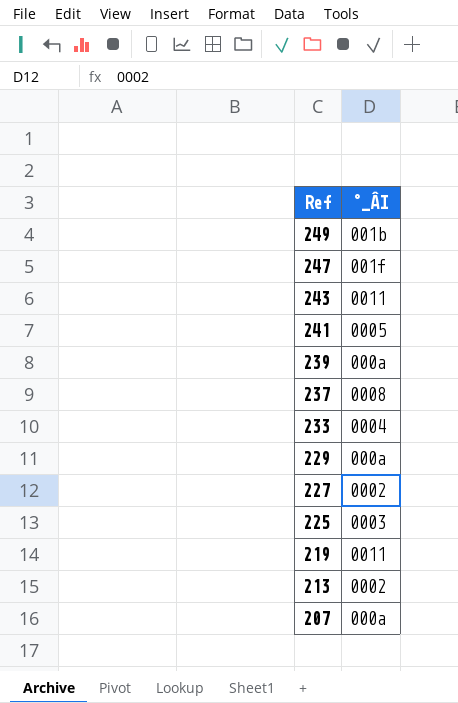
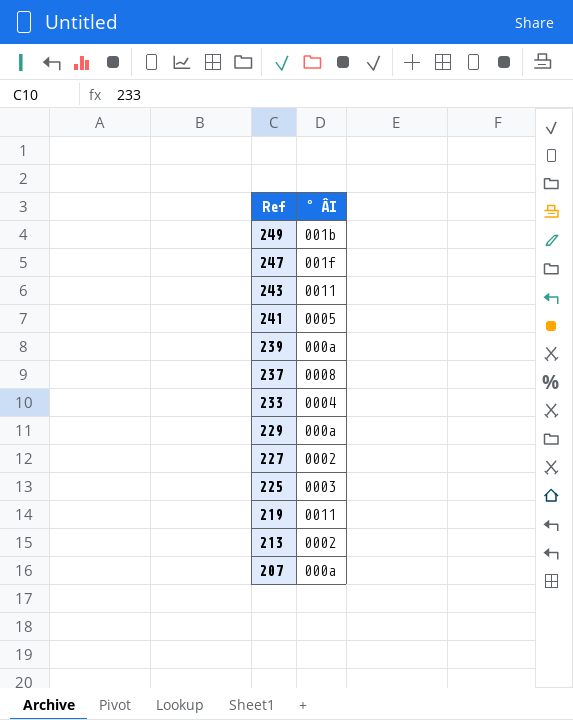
column name: °_ÂI -> ° ÂI

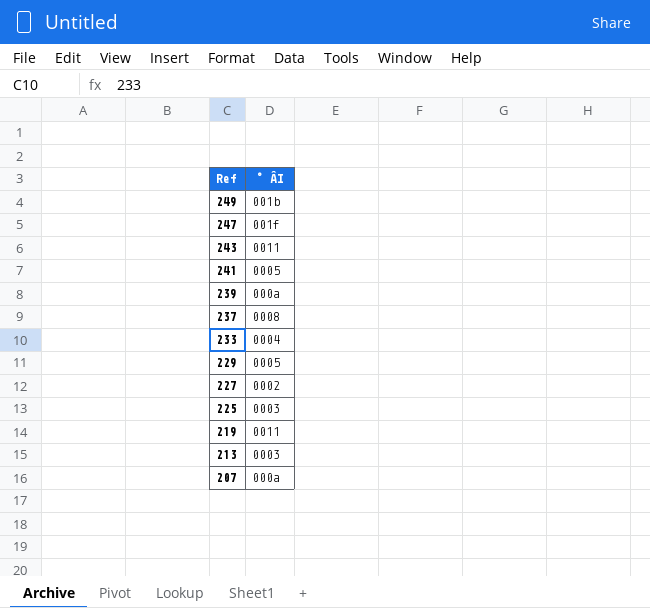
229 | ° ÂI: 000a -> 0005
213 | ° ÂI: 0002 -> 0003

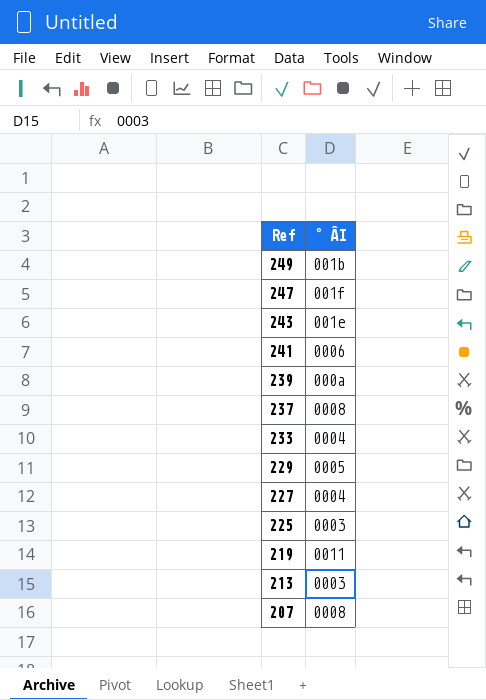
243 | ° ÂI: 0011 -> 001e
241 | ° ÂI: 0005 -> 0006
227 | ° ÂI: 0002 -> 0004
207 | ° ÂI: 000a -> 0008

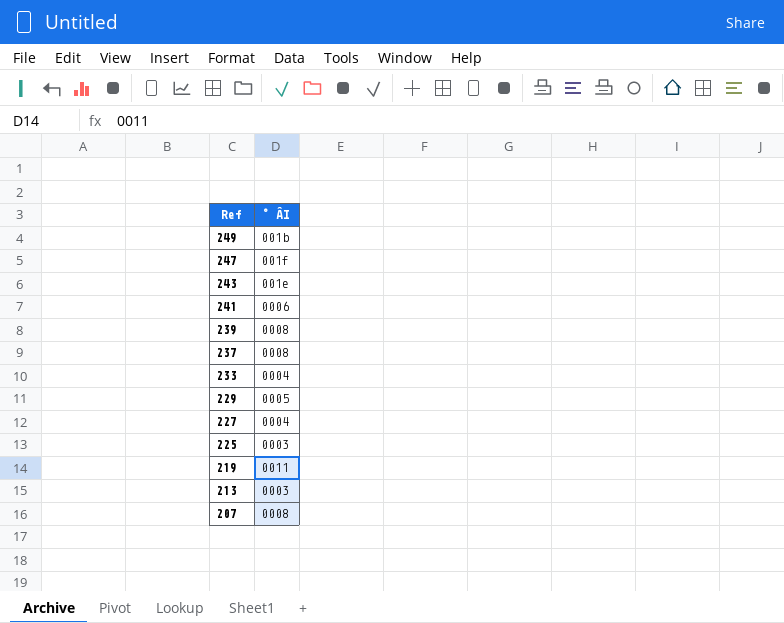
239 | ° ÂI: 000a -> 0008

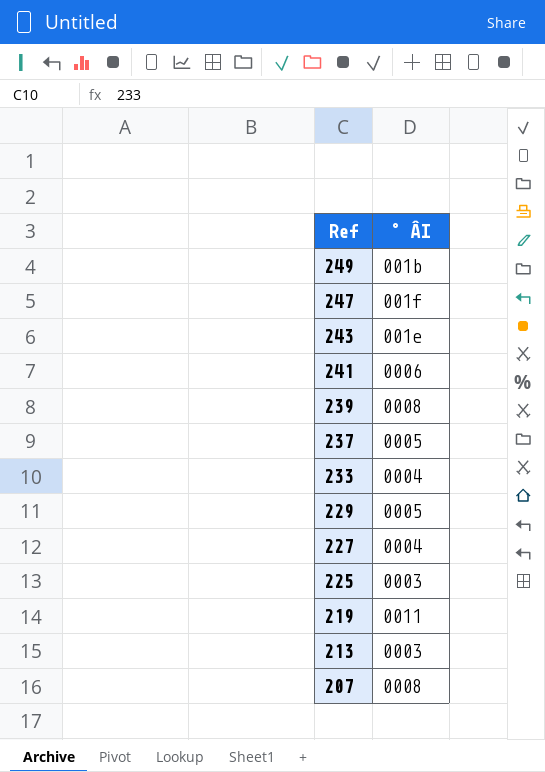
237 | ° ÂI: 0008 -> 0005

